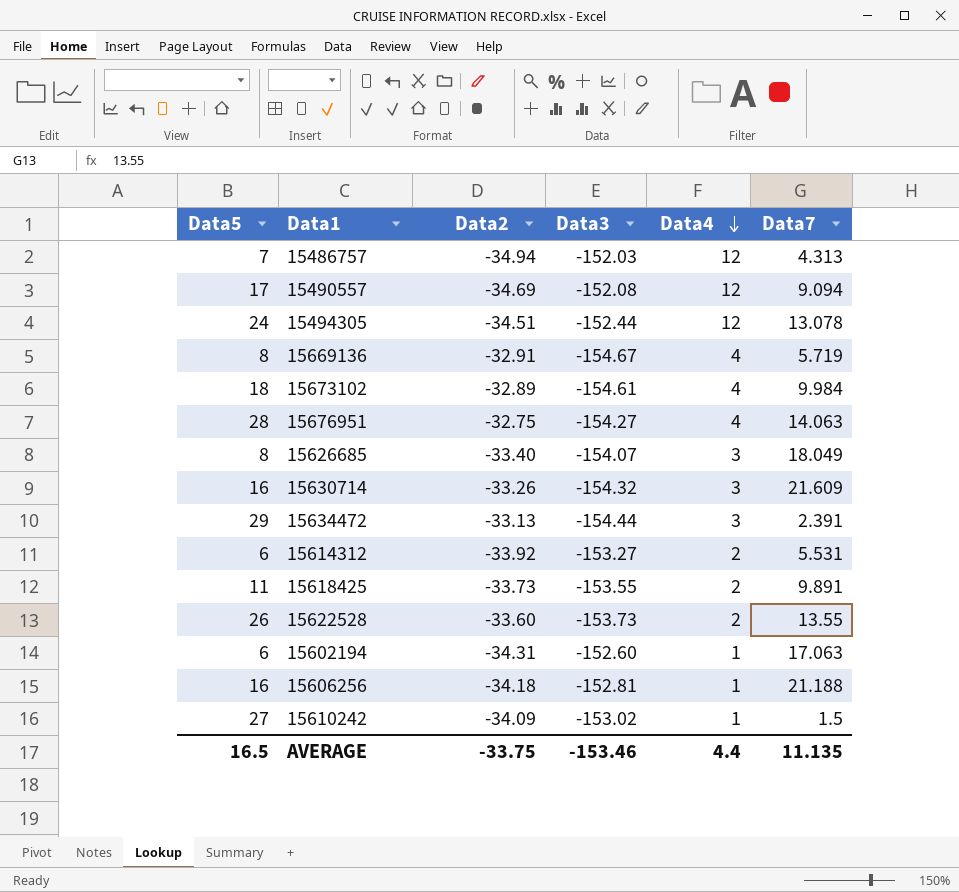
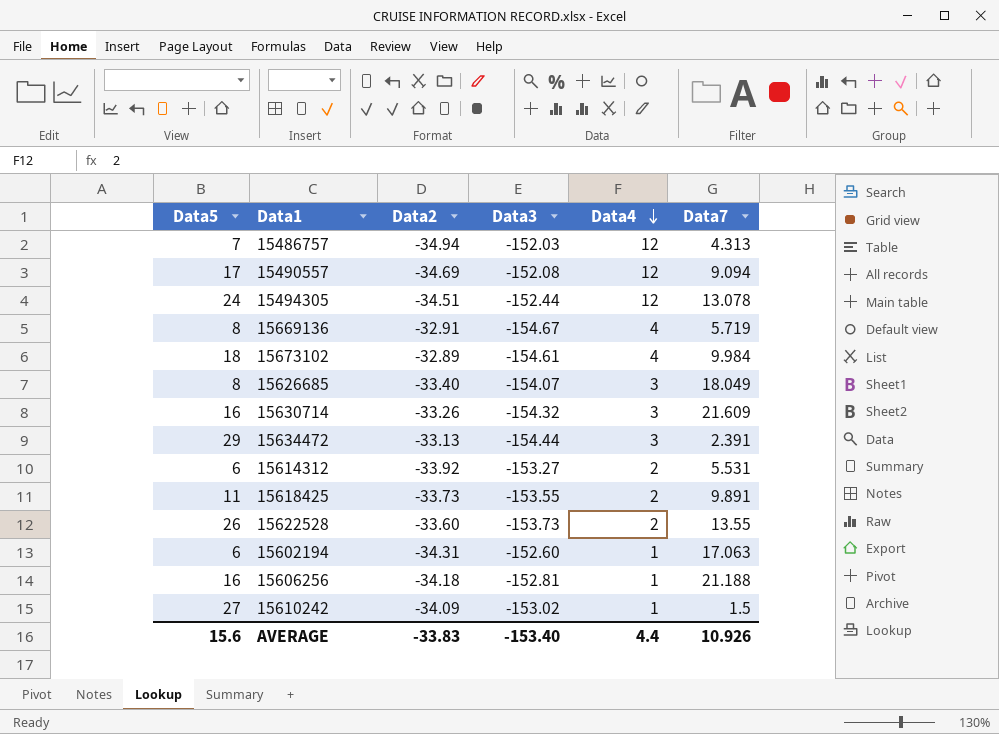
row 15676951: 28 | -32.75 | -154.27 | 4 | 14.063 -> none
AVERAGE | Data5: 16.5 -> 15.6
AVERAGE | Data2: -33.75 -> -33.83
AVERAGE | Data3: -153.46 -> -153.40
AVERAGE | Data7: 11.135 -> 10.926

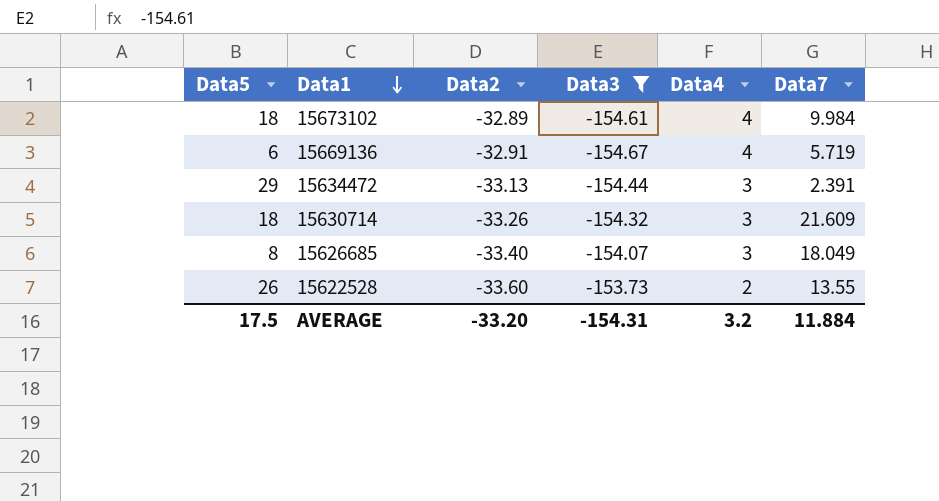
filter: none -> Data3 <= -153.73
row order: Data4 descending -> Data1 descending
15669136 | Data5: 8 -> 6
15630714 | Data5: 16 -> 18
AVERAGE | Data5: 15.6 -> 17.5
AVERAGE | Data2: -33.83 -> -33.20
AVERAGE | Data3: -153.40 -> -154.31
AVERAGE | Data4: 4.4 -> 3.2
AVERAGE | Data7: 10.926 -> 11.884

